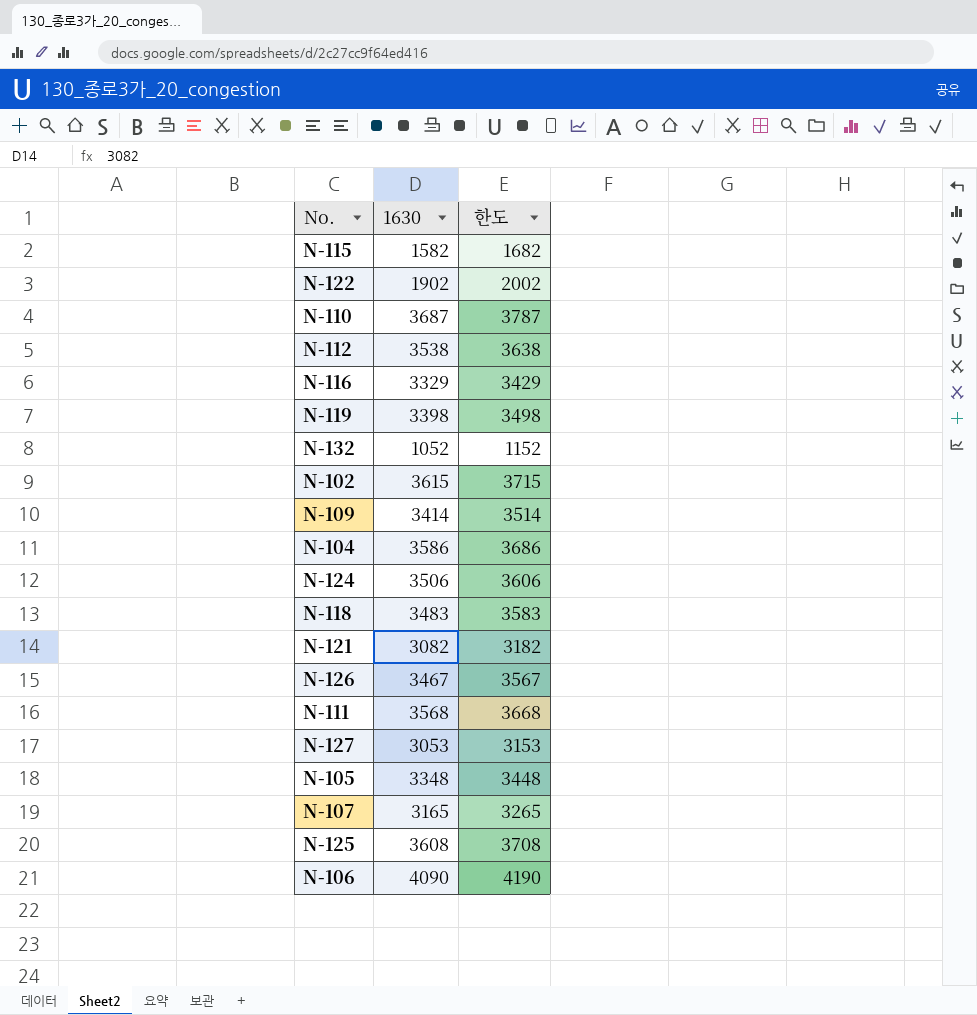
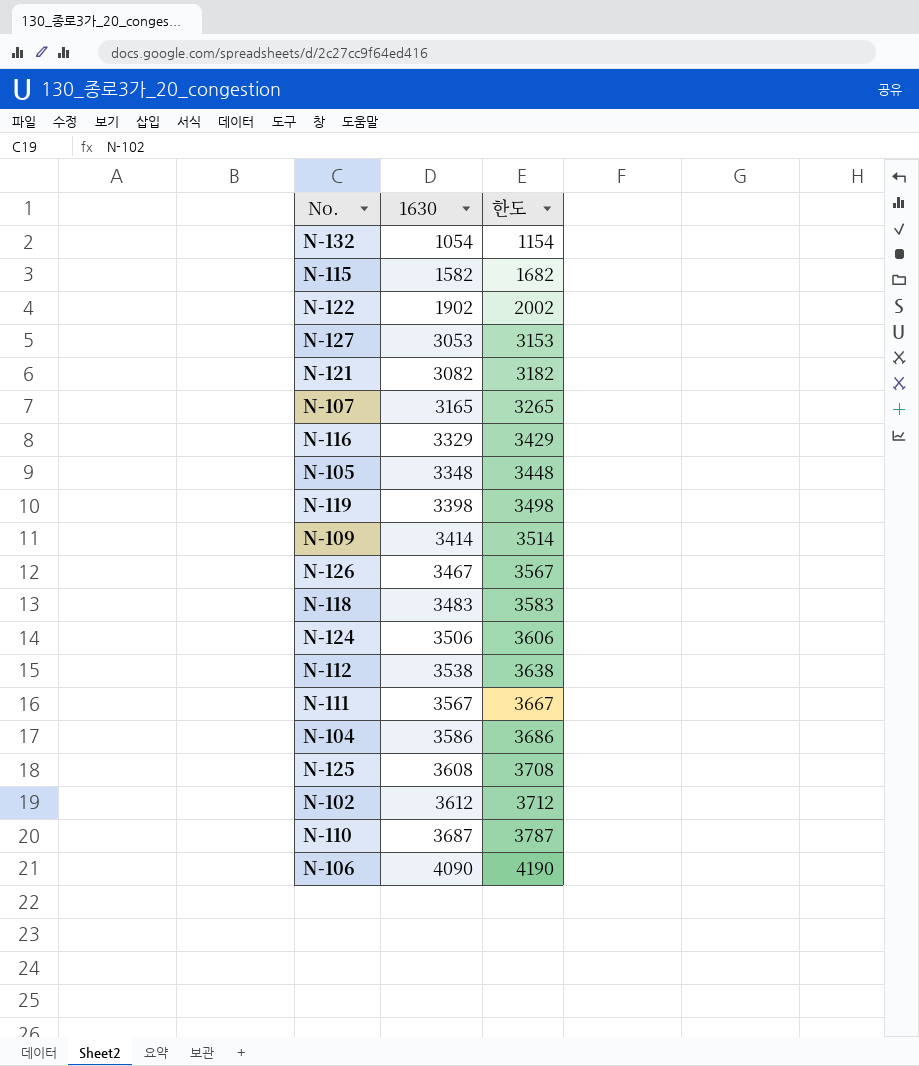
row order: none -> 1630 ascending
N-132 | 1630: 1052 -> 1054
N-132 | 한도: 1152 -> 1154
N-111 | 1630: 3568 -> 3567
N-111 | 한도: 3668 -> 3667
N-102 | 1630: 3615 -> 3612
N-102 | 한도: 3715 -> 3712

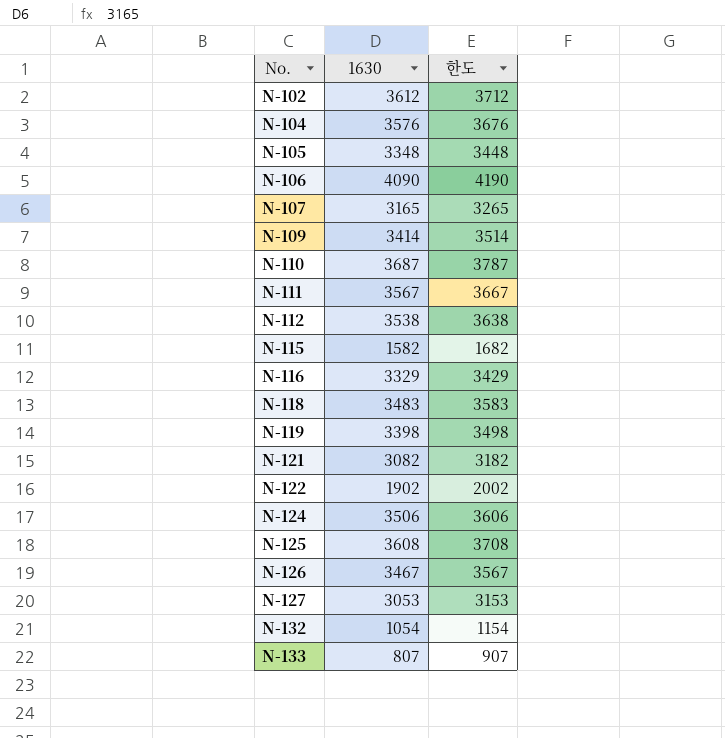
row order: 1630 ascending -> No. ascending
N-104 | 1630: 3586 -> 3576
N-104 | 한도: 3686 -> 3676
row N-133: none -> 807 | 907

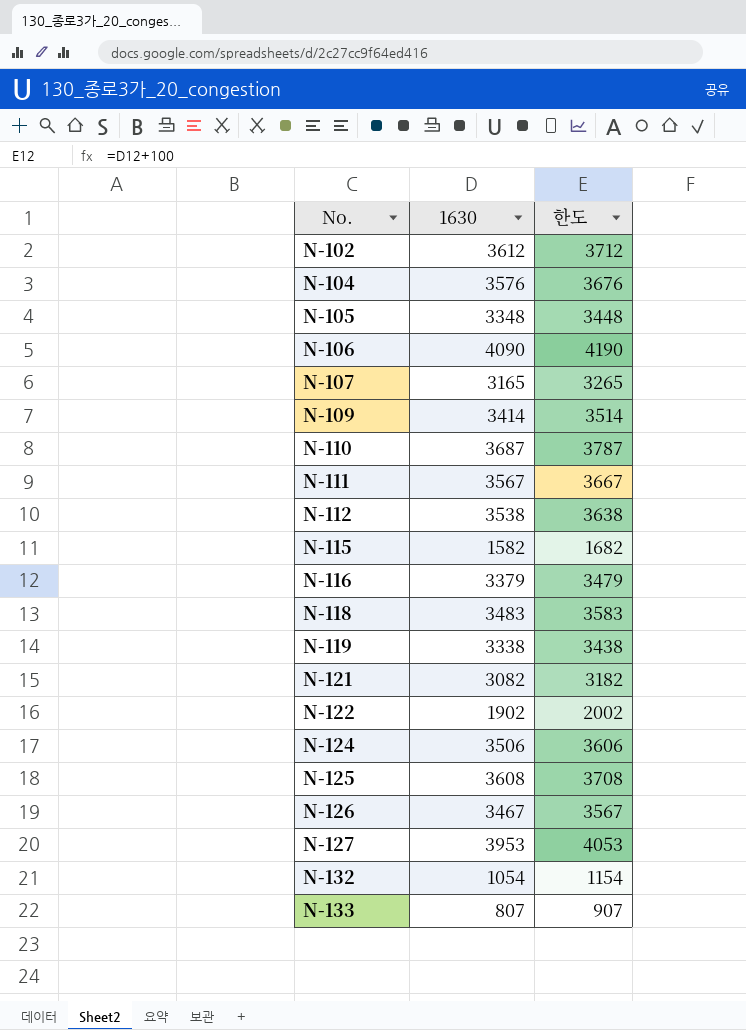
N-116 | 1630: 3329 -> 3379
N-116 | 한도: 3429 -> 3479
N-119 | 1630: 3398 -> 3338
N-119 | 한도: 3498 -> 3438
N-127 | 1630: 3053 -> 3953
N-127 | 한도: 3153 -> 4053

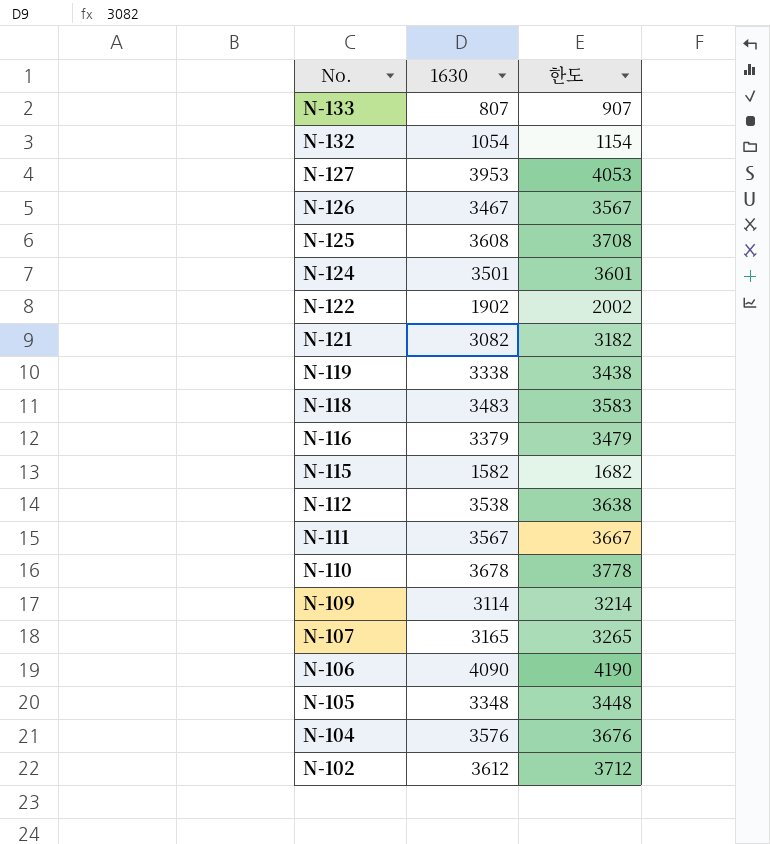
row order: No. ascending -> No. descending
N-124 | 1630: 3506 -> 3501
N-124 | 한도: 3606 -> 3601
N-110 | 1630: 3687 -> 3678
N-110 | 한도: 3787 -> 3778
N-109 | 1630: 3414 -> 3114
N-109 | 한도: 3514 -> 3214

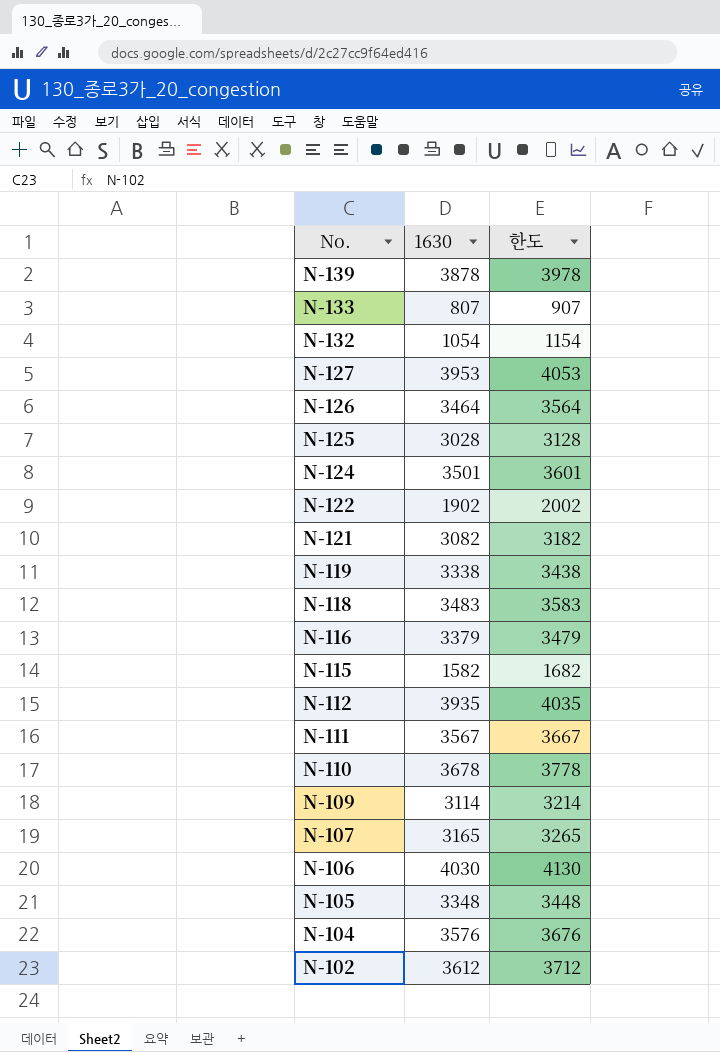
row N-139: none -> 3878 | 3978
N-126 | 1630: 3467 -> 3464
N-126 | 한도: 3567 -> 3564
N-125 | 1630: 3608 -> 3028
N-125 | 한도: 3708 -> 3128
N-112 | 1630: 3538 -> 3935
N-112 | 한도: 3638 -> 4035
N-106 | 1630: 4090 -> 4030
N-106 | 한도: 4190 -> 4130

